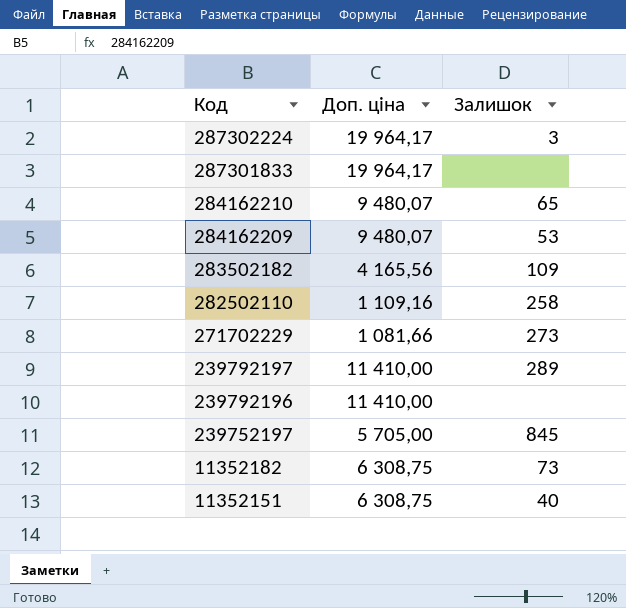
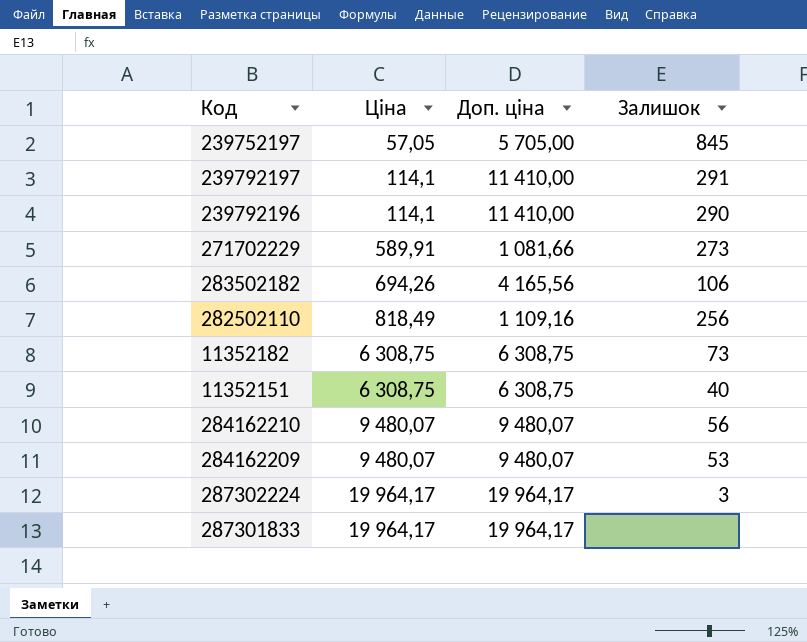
row order: Код descending -> Ціна ascending
column Ціна | position: none -> 2
239792197 | Залишок: 289 -> 291
239792196 | Залишок: none -> 290
283502182 | Залишок: 109 -> 106
282502110 | Залишок: 258 -> 256
284162210 | Залишок: 65 -> 56

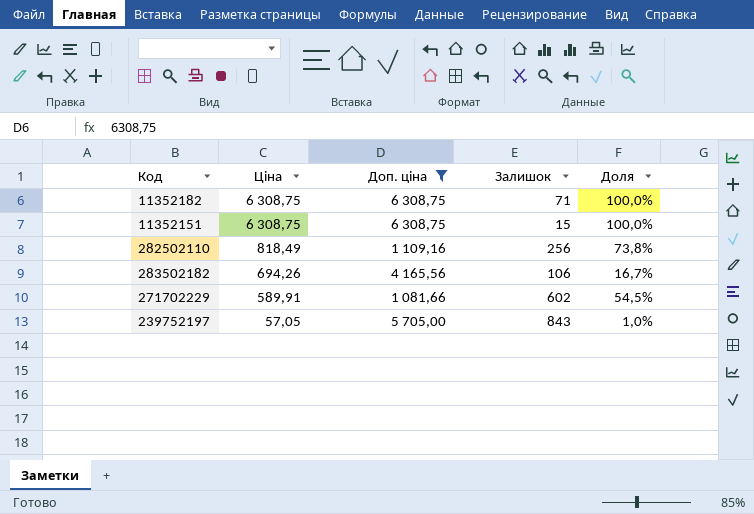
filter: none -> Доп. ціна <= 6 308,75
row order: Ціна ascending -> Ціна descending
column Доля | formula: none -> [Ціна] / [Доп. ціна]
11352182 | Залишок: 73 -> 71
11352151 | Залишок: 40 -> 15
271702229 | Залишок: 273 -> 602
239752197 | Залишок: 845 -> 843

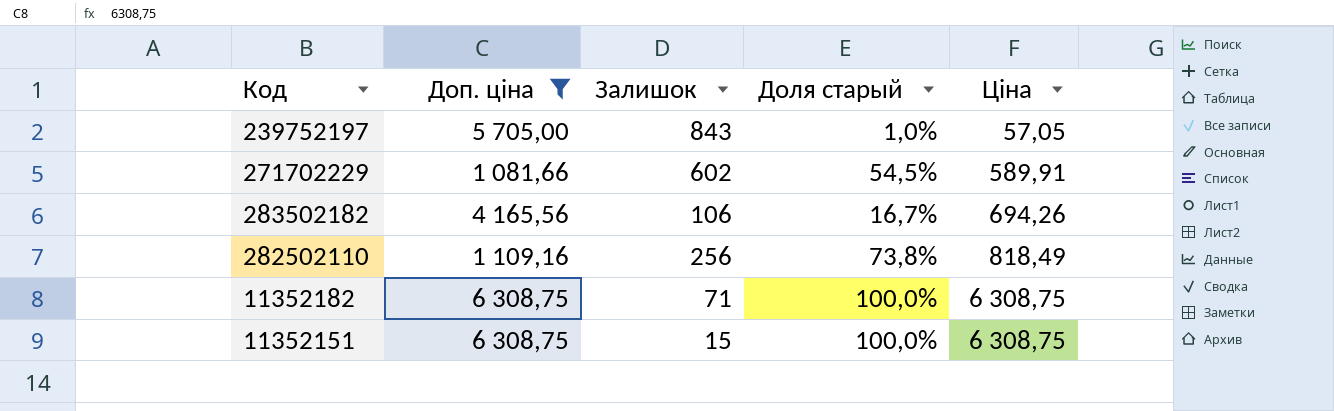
row order: Ціна descending -> Ціна ascending
column name: Доля -> Доля старый
column Ціна | position: 2 -> 5

